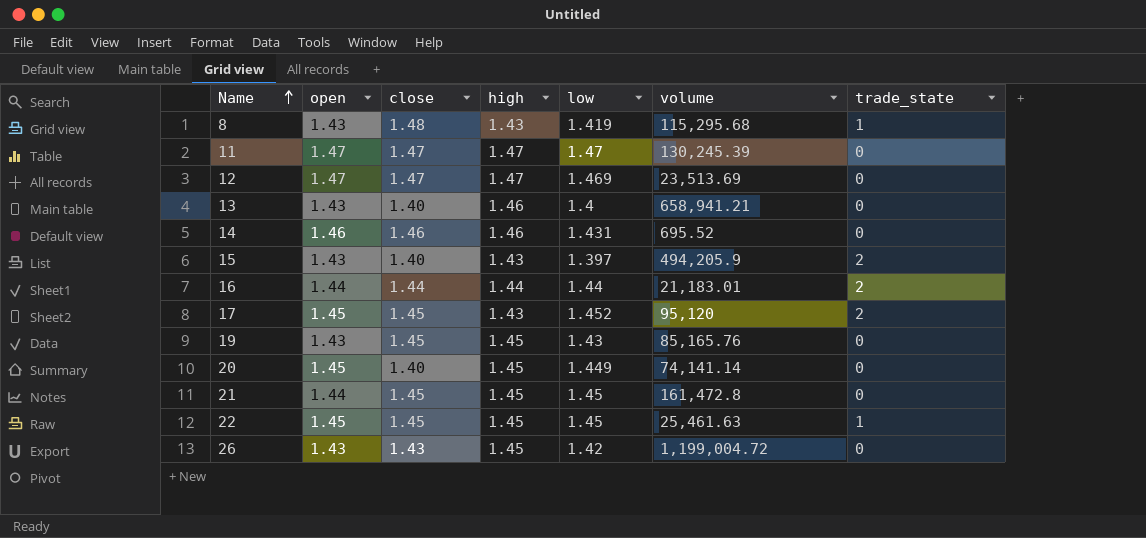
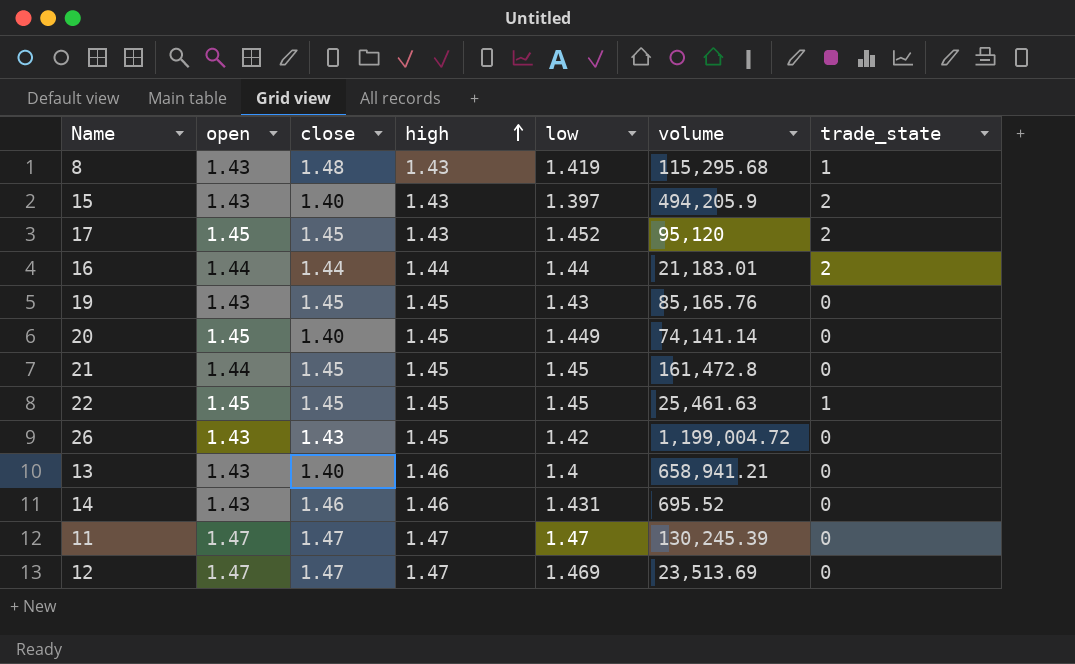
row order: Name ascending -> high ascending
14 | open: 1.46 -> 1.43

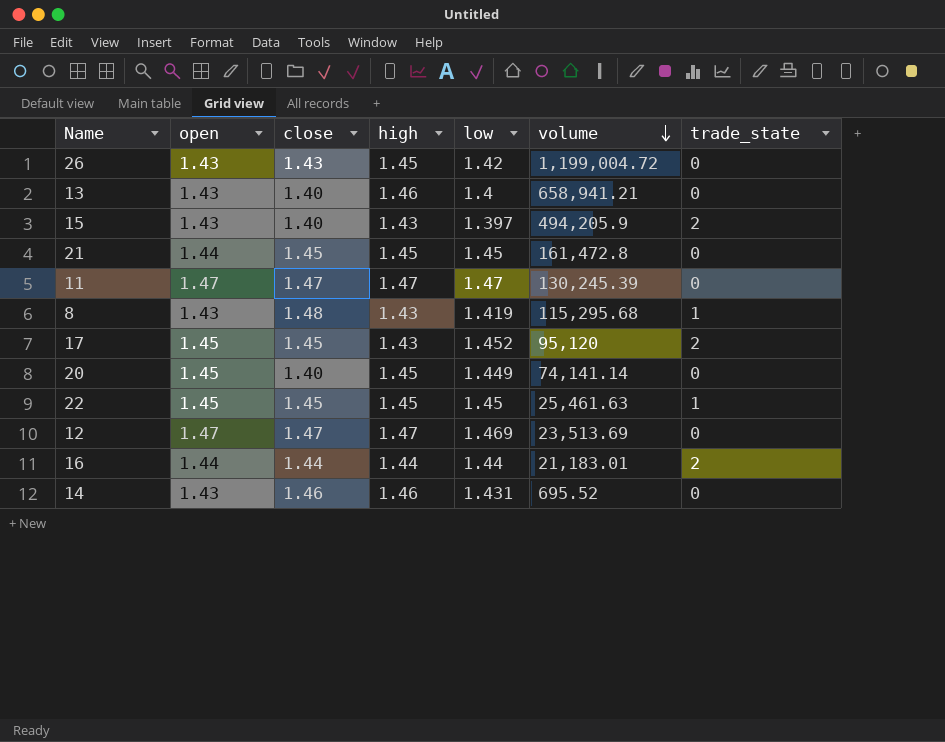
row order: high ascending -> volume descending
row 19: 1.43 | 1.45 | 1.45 | 1.43 | 85,165.76 | 0 -> none

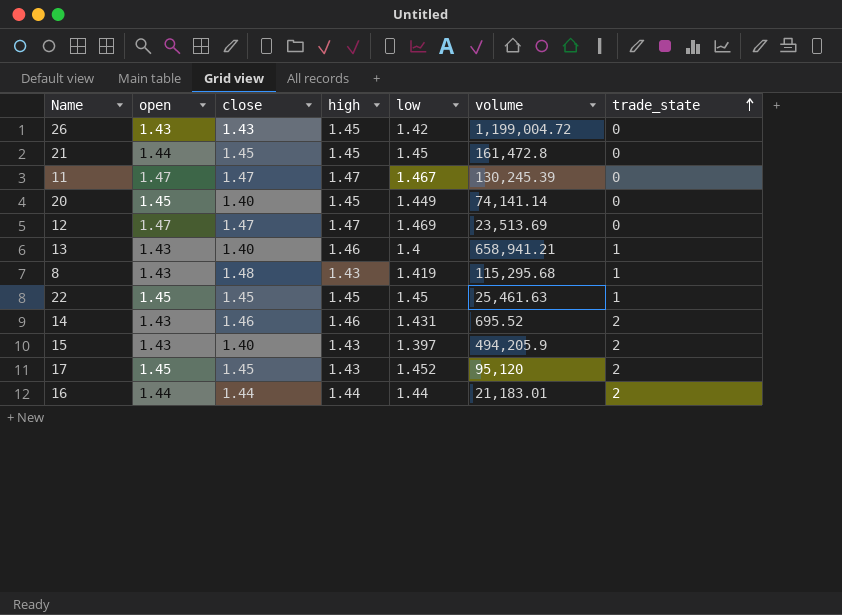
row order: volume descending -> trade_state ascending
11 | low: 1.47 -> 1.467
13 | trade_state: 0 -> 1
14 | trade_state: 0 -> 2

